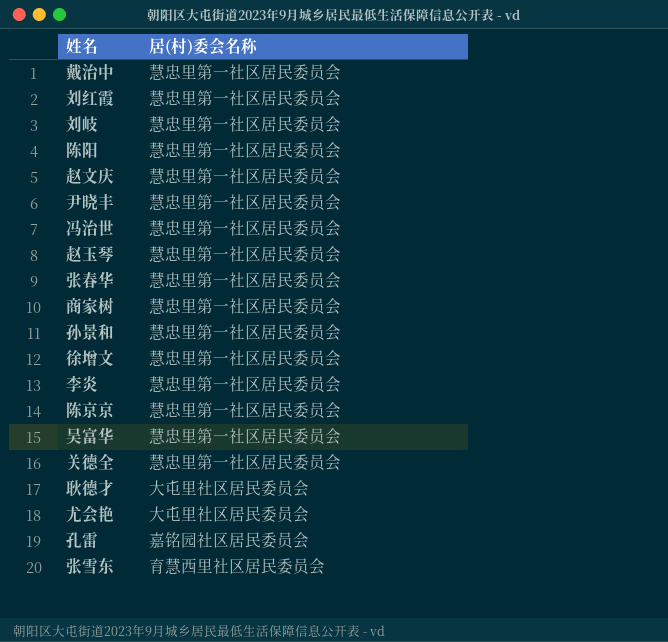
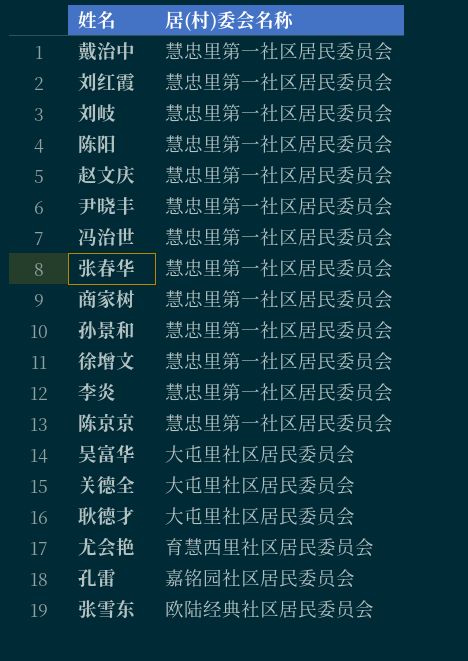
row 赵玉琴: 慧忠里第一社区居民委员会 -> none
吴富华 | 居(村)委会名称: 慧忠里第一社区居民委员会 -> 大屯里社区居民委员会
关德全 | 居(村)委会名称: 慧忠里第一社区居民委员会 -> 大屯里社区居民委员会
尤会艳 | 居(村)委会名称: 大屯里社区居民委员会 -> 育慧西里社区居民委员会
张雪东 | 居(村)委会名称: 育慧西里社区居民委员会 -> 欧陆经典社区居民委员会

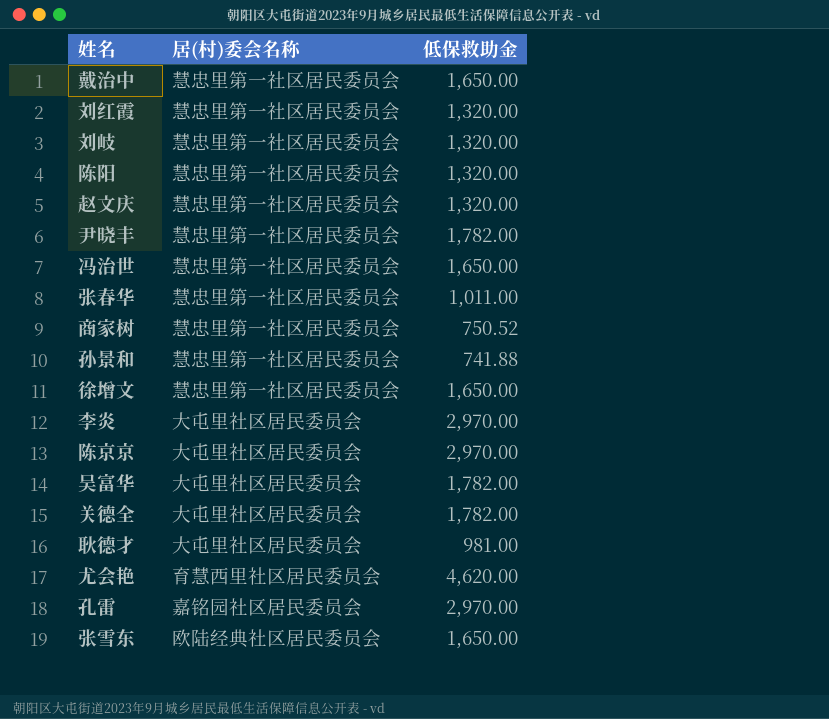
column 低保救助金 | position: none -> 3
李炎 | 居(村)委会名称: 慧忠里第一社区居民委员会 -> 大屯里社区居民委员会
陈京京 | 居(村)委会名称: 慧忠里第一社区居民委员会 -> 大屯里社区居民委员会

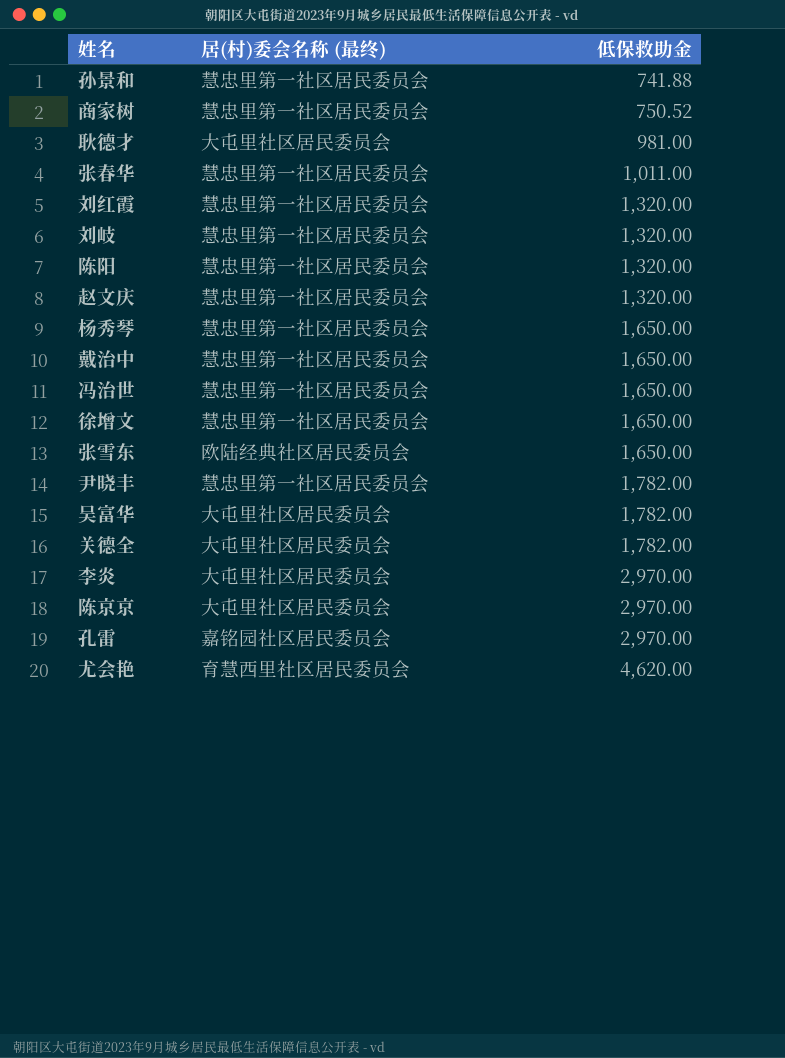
row order: none -> 低保救助金 ascending
column name: 居(村)委会名称 -> 居(村)委会名称 (最终)
row 杨秀琴: none -> 慧忠里第一社区居民委员会 | 1,650.00

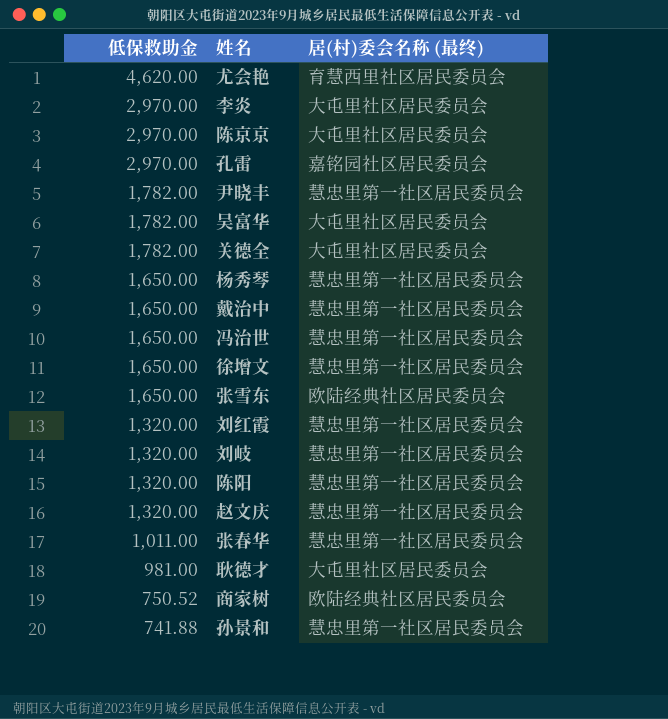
row order: 低保救助金 ascending -> 低保救助金 descending
column 低保救助金 | position: 3 -> 1
商家树 | 居(村)委会名称 (最终): 慧忠里第一社区居民委员会 -> 欧陆经典社区居民委员会

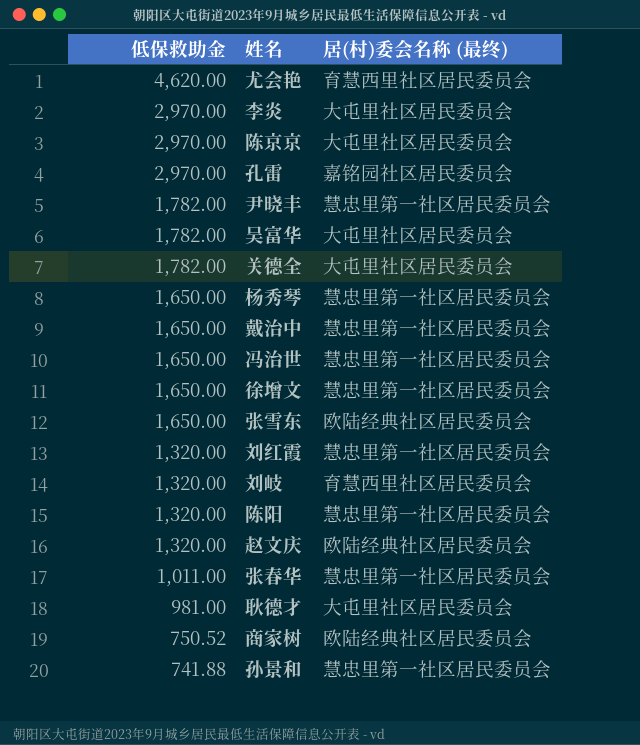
刘岐 | 居(村)委会名称 (最终): 慧忠里第一社区居民委员会 -> 育慧西里社区居民委员会
赵文庆 | 居(村)委会名称 (最终): 慧忠里第一社区居民委员会 -> 欧陆经典社区居民委员会

